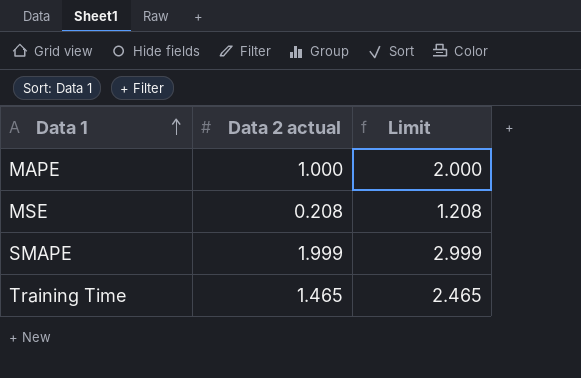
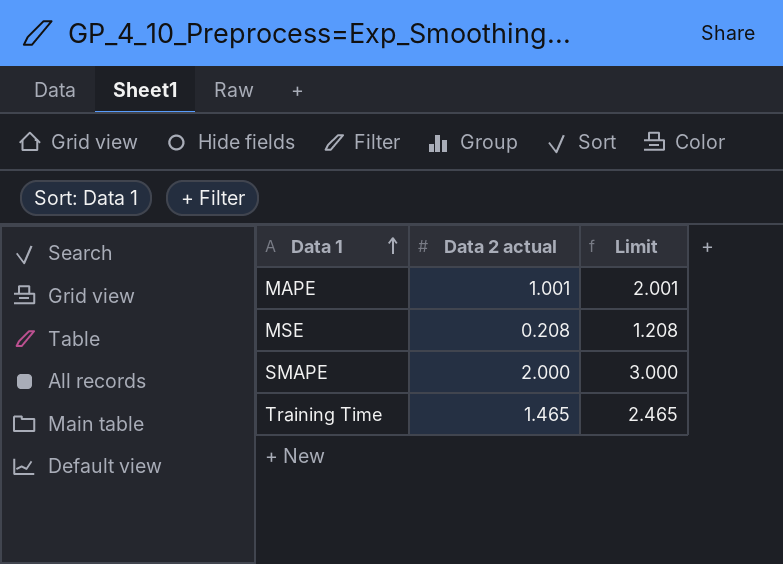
MAPE | Data 2 actual: 1.000 -> 1.001
MAPE | Limit: 2.000 -> 2.001
SMAPE | Data 2 actual: 1.999 -> 2.000
SMAPE | Limit: 2.999 -> 3.000

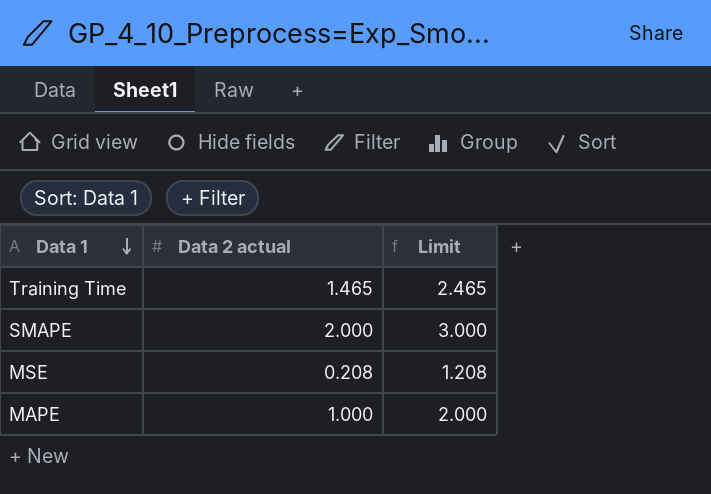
row order: Data 1 ascending -> Data 1 descending
MAPE | Data 2 actual: 1.001 -> 1.000
MAPE | Limit: 2.001 -> 2.000

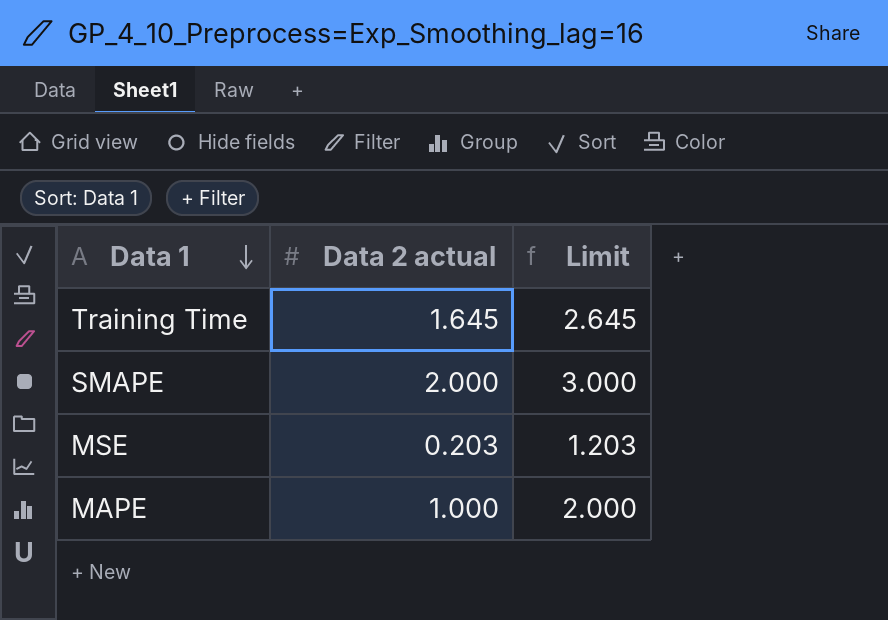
Training Time | Data 2 actual: 1.465 -> 1.645
Training Time | Limit: 2.465 -> 2.645
MSE | Data 2 actual: 0.208 -> 0.203
MSE | Limit: 1.208 -> 1.203

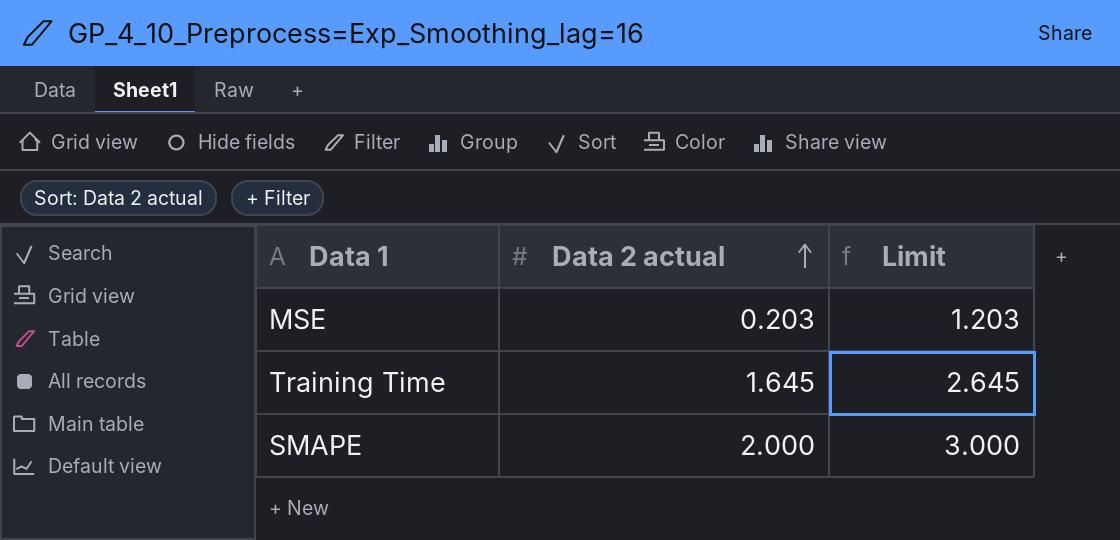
row order: Data 1 descending -> Data 2 actual ascending
row MAPE: 1.000 | 2.000 -> none

